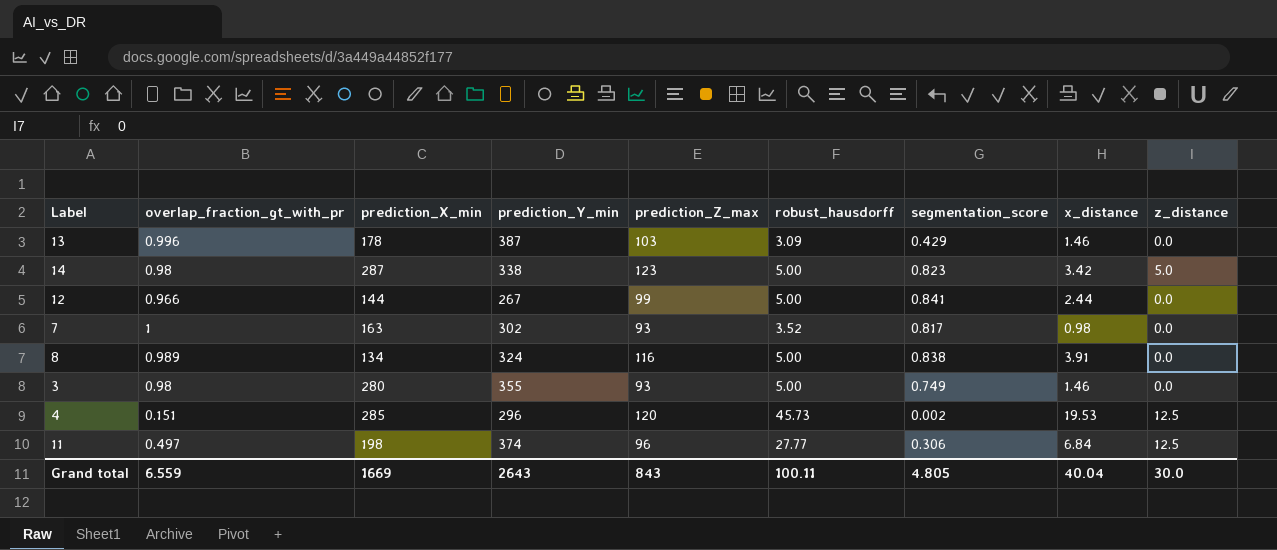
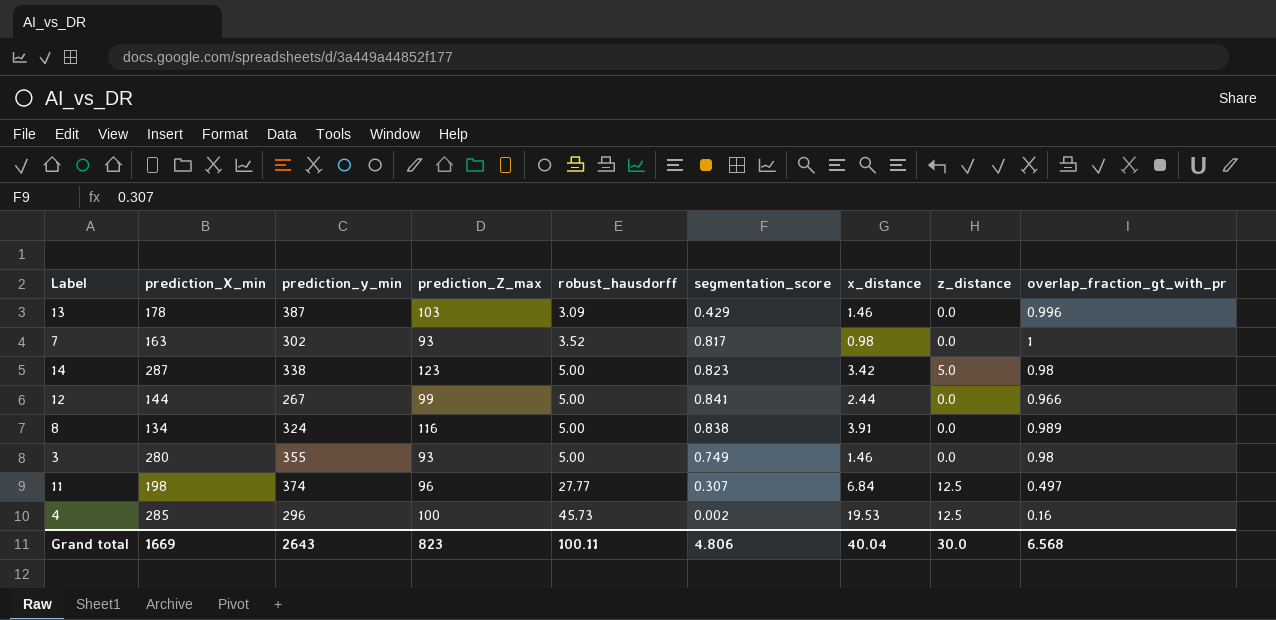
row order: none -> robust_hausdorff ascending
column name: prediction_Y_min -> prediction_y_min
column overlap_fraction_gt_with_pr | position: 2 -> 9
11 | segmentation_score: 0.306 -> 0.307
4 | prediction_Z_max: 120 -> 100
4 | overlap_fraction_gt_with_pr: 0.151 -> 0.16
Grand total | prediction_Z_max: 843 -> 823
Grand total | segmentation_score: 4.805 -> 4.806
Grand total | overlap_fraction_gt_with_pr: 6.559 -> 6.568

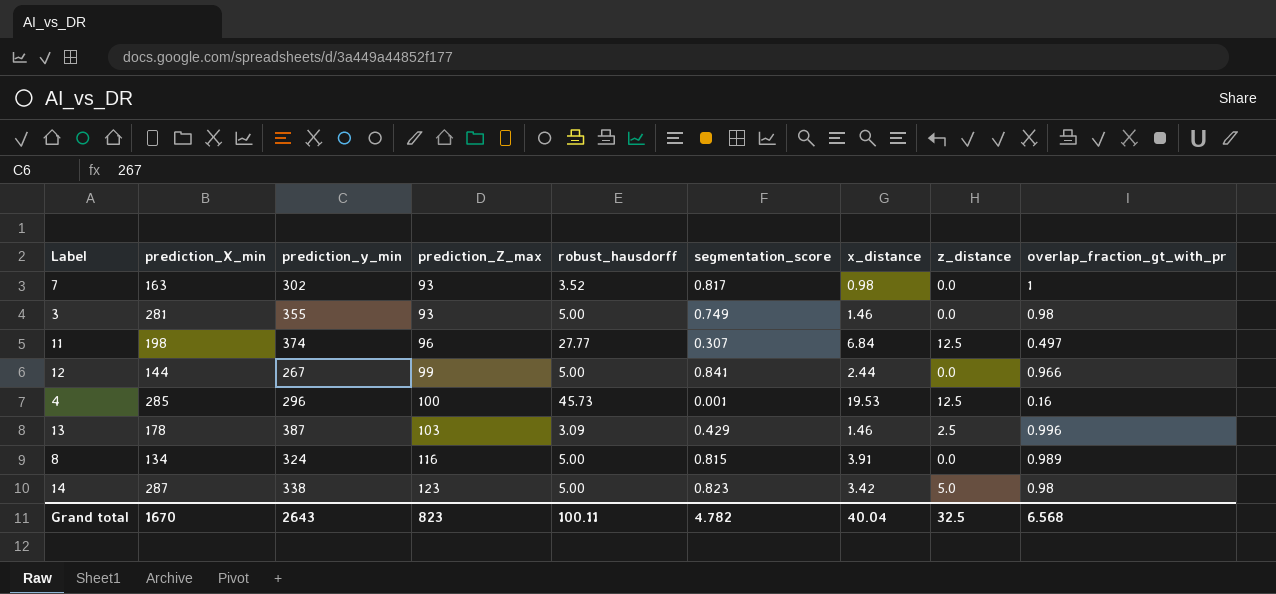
row order: robust_hausdorff ascending -> prediction_Z_max ascending
3 | prediction_X_min: 280 -> 281
4 | segmentation_score: 0.002 -> 0.001
13 | z_distance: 0.0 -> 2.5
8 | segmentation_score: 0.838 -> 0.815
Grand total | prediction_X_min: 1669 -> 1670
Grand total | segmentation_score: 4.806 -> 4.782
Grand total | z_distance: 30.0 -> 32.5

